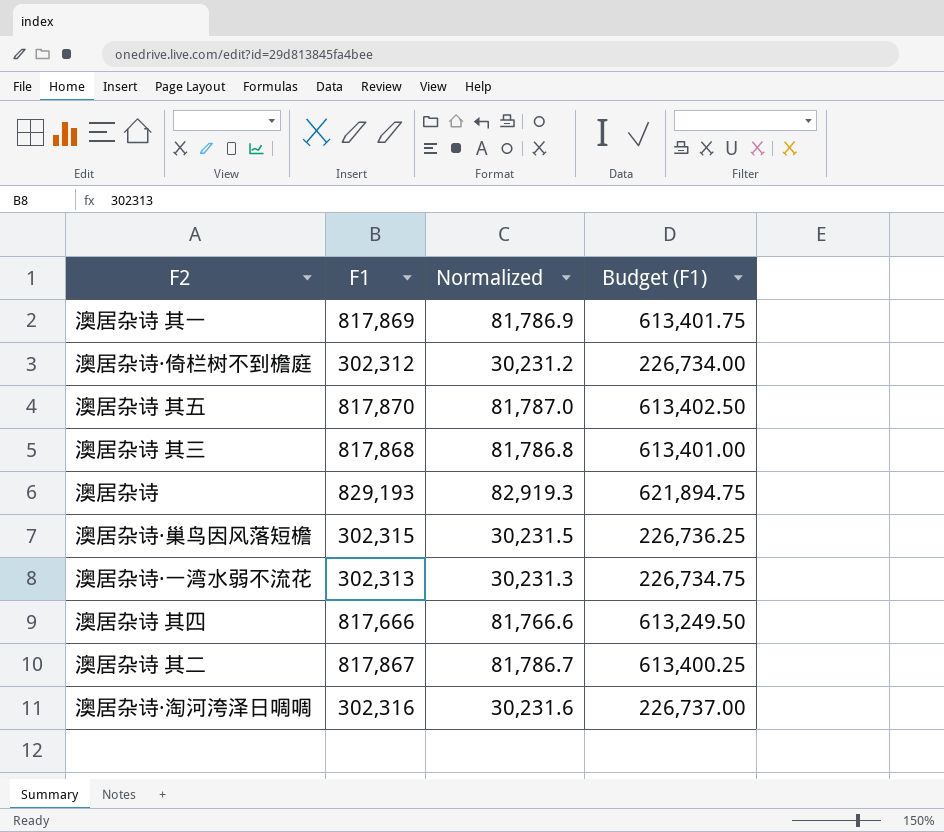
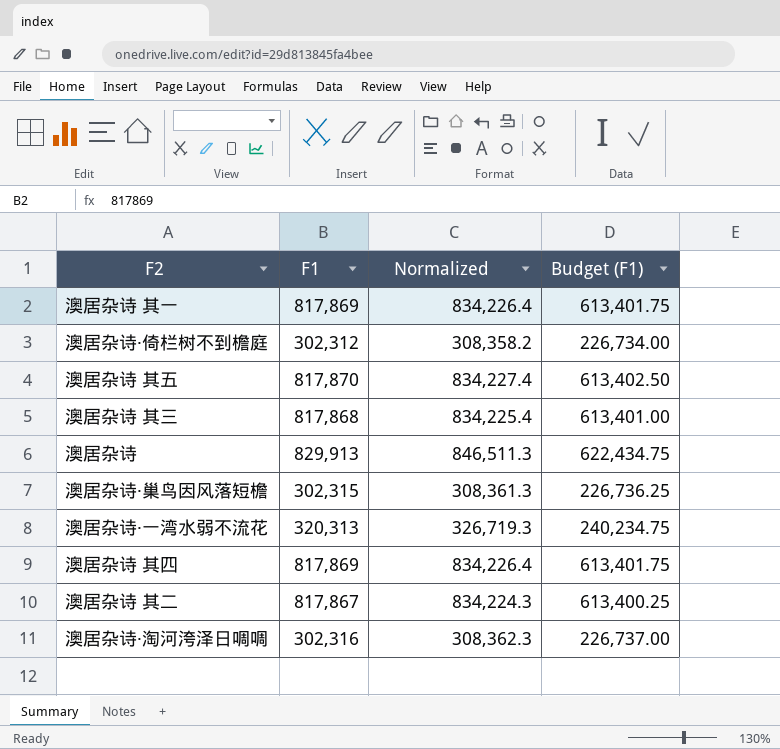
column Normalized | formula: [F1] * 0.1 -> [F1] * 1.02
澳居杂诗 | F1: 829,193 -> 829,913
澳居杂诗 | Budget (F1): 621,894.75 -> 622,434.75
澳居杂诗·一湾水弱不流花 | F1: 302,313 -> 320,313
澳居杂诗·一湾水弱不流花 | Budget (F1): 226,734.75 -> 240,234.75
澳居杂诗 其四 | F1: 817,666 -> 817,869
澳居杂诗 其四 | Budget (F1): 613,249.50 -> 613,401.75

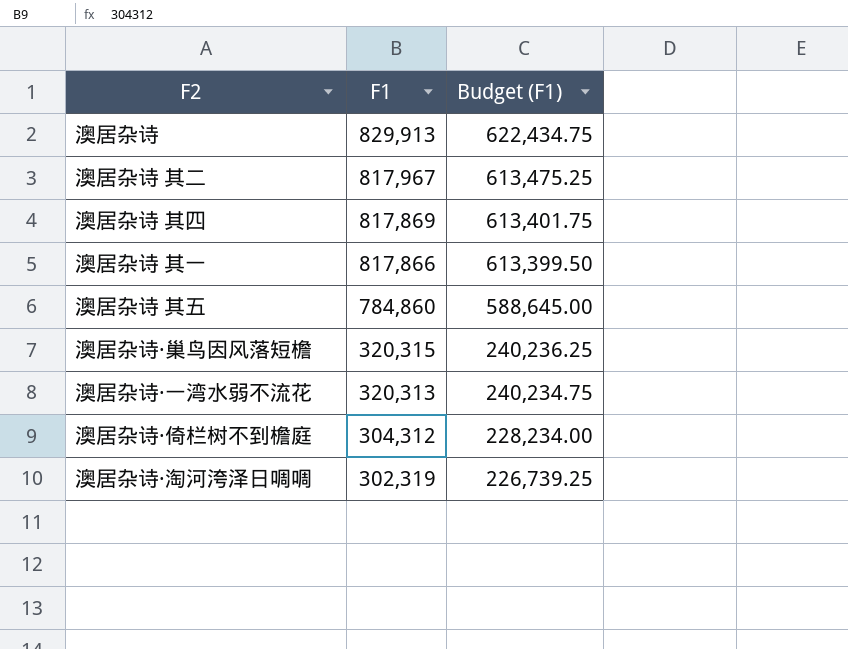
row order: none -> F1 descending
column Normalized | formula: [F1] * 1.02 -> none
row 澳居杂诗 其三: 817,868 | 834,225.4 | 613,401.00 -> none
澳居杂诗 其二 | F1: 817,867 -> 817,967
澳居杂诗 其二 | Budget (F1): 613,400.25 -> 613,475.25
澳居杂诗 其一 | F1: 817,869 -> 817,866
澳居杂诗 其一 | Budget (F1): 613,401.75 -> 613,399.50
澳居杂诗 其五 | F1: 817,870 -> 784,860
澳居杂诗 其五 | Budget (F1): 613,402.50 -> 588,645.00
澳居杂诗·巢鸟因风落短檐 | F1: 302,315 -> 320,315
澳居杂诗·巢鸟因风落短檐 | Budget (F1): 226,736.25 -> 240,236.25
澳居杂诗·倚栏树不到檐庭 | F1: 302,312 -> 304,312
澳居杂诗·倚栏树不到檐庭 | Budget (F1): 226,734.00 -> 228,234.00
澳居杂诗·淘河洿泽日啁啁 | F1: 302,316 -> 302,319
澳居杂诗·淘河洿泽日啁啁 | Budget (F1): 226,737.00 -> 226,739.25

